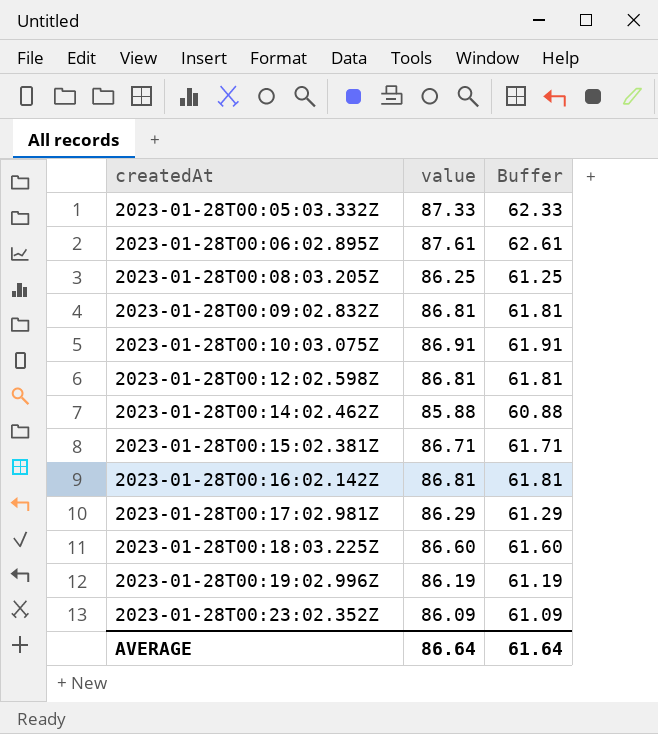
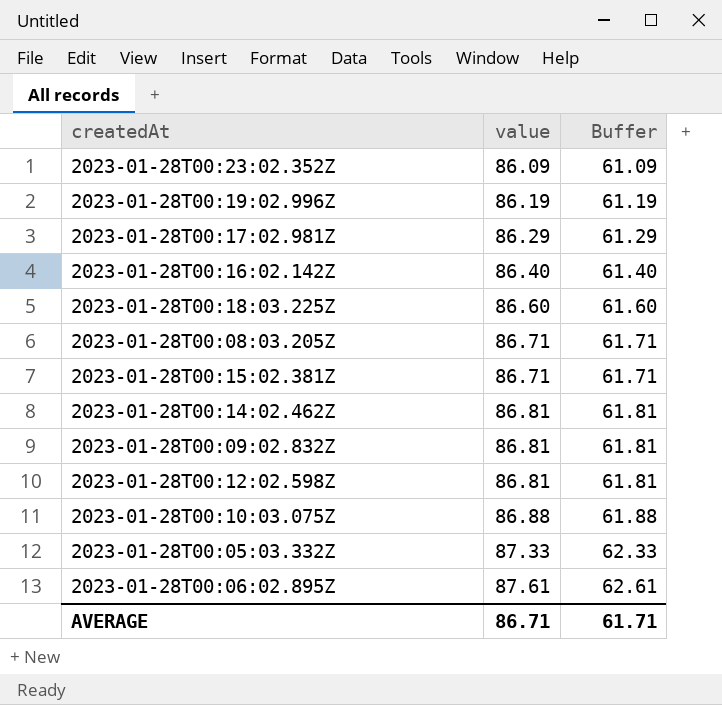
row order: createdAt ascending -> value ascending
2023-01-28T00:16:02.142Z | value: 86.81 -> 86.40
2023-01-28T00:16:02.142Z | Buffer: 61.81 -> 61.40
2023-01-28T00:08:03.205Z | value: 86.25 -> 86.71
2023-01-28T00:08:03.205Z | Buffer: 61.25 -> 61.71
2023-01-28T00:14:02.462Z | value: 85.88 -> 86.81
2023-01-28T00:14:02.462Z | Buffer: 60.88 -> 61.81
2023-01-28T00:10:03.075Z | value: 86.91 -> 86.88
2023-01-28T00:10:03.075Z | Buffer: 61.91 -> 61.88
AVERAGE | value: 86.64 -> 86.71
AVERAGE | Buffer: 61.64 -> 61.71

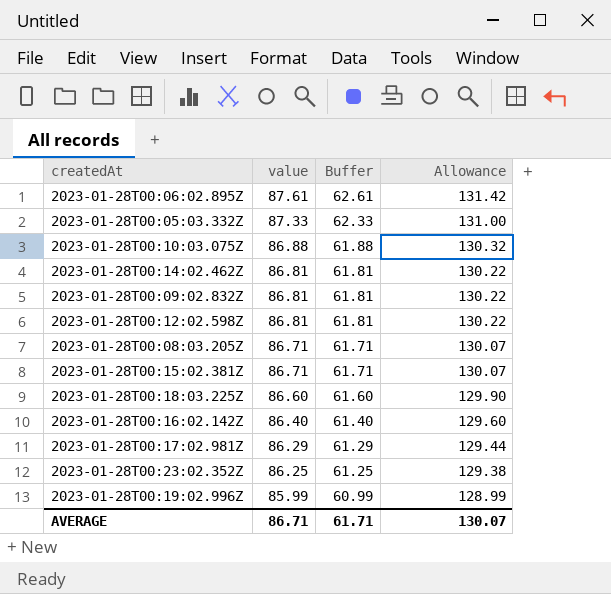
row order: value ascending -> value descending
column Allowance | formula: none -> [value] * 1.5
2023-01-28T00:23:02.352Z | value: 86.09 -> 86.25
2023-01-28T00:23:02.352Z | Buffer: 61.09 -> 61.25
2023-01-28T00:19:02.996Z | value: 86.19 -> 85.99
2023-01-28T00:19:02.996Z | Buffer: 61.19 -> 60.99

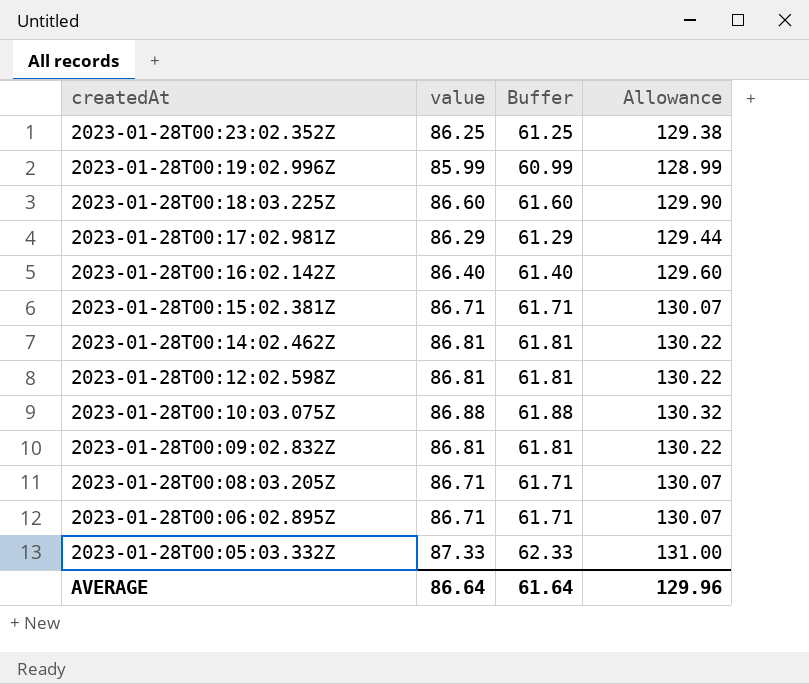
row order: value descending -> createdAt descending
2023-01-28T00:06:02.895Z | value: 87.61 -> 86.71
2023-01-28T00:06:02.895Z | Buffer: 62.61 -> 61.71
2023-01-28T00:06:02.895Z | Allowance: 131.42 -> 130.07
AVERAGE | value: 86.71 -> 86.64
AVERAGE | Buffer: 61.71 -> 61.64
AVERAGE | Allowance: 130.07 -> 129.96

